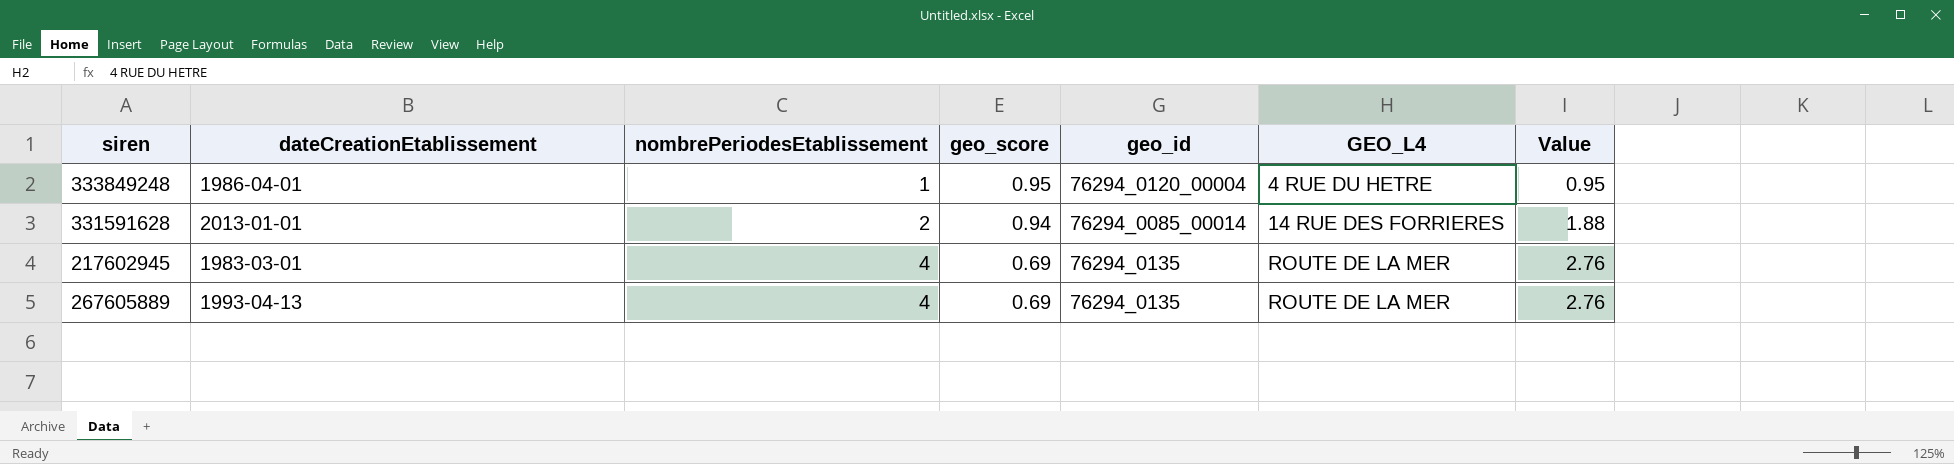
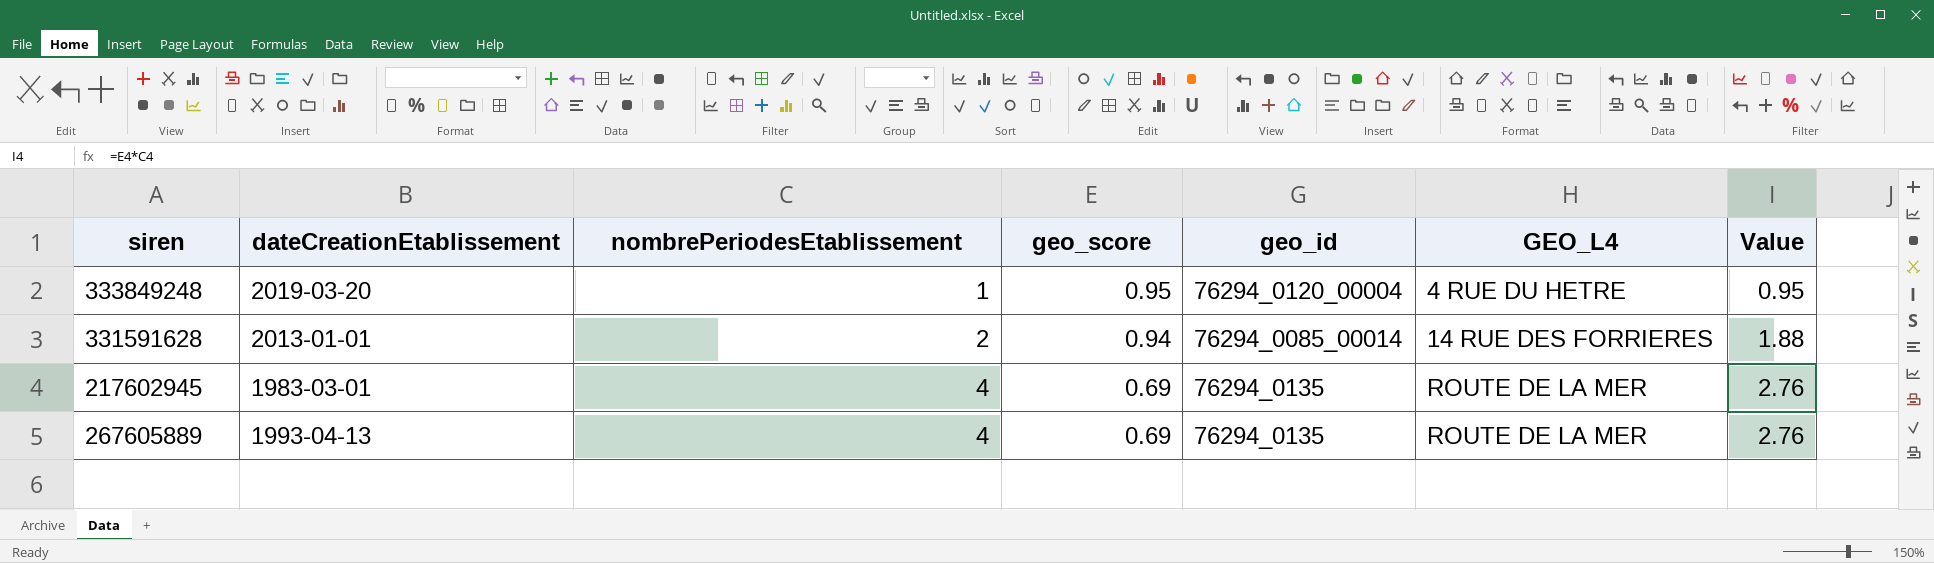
333849248 | dateCreationEtablissement: 1986-04-01 -> 2019-03-20

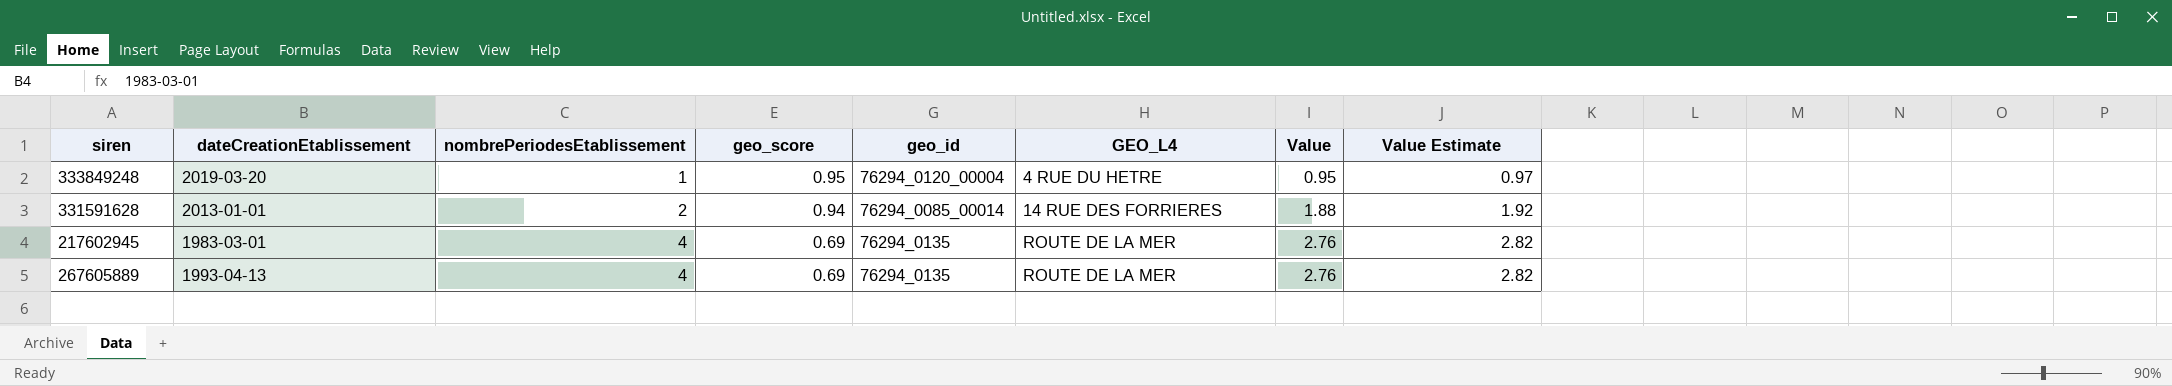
column Value Estimate | formula: none -> [Value] * 1.02

